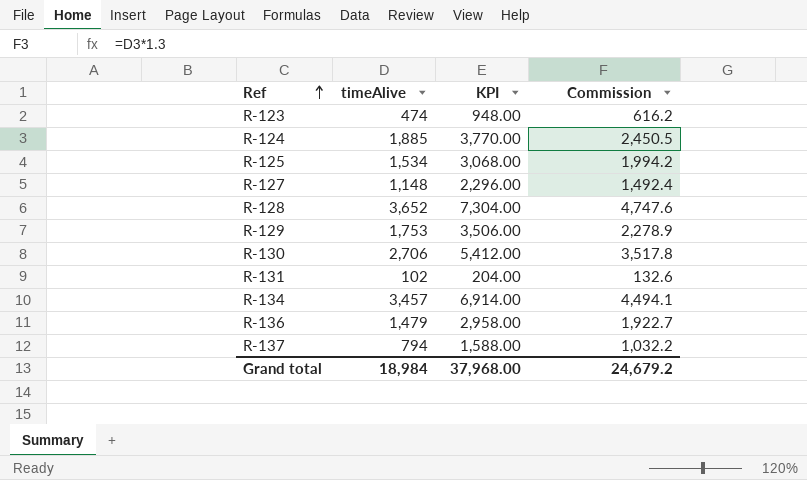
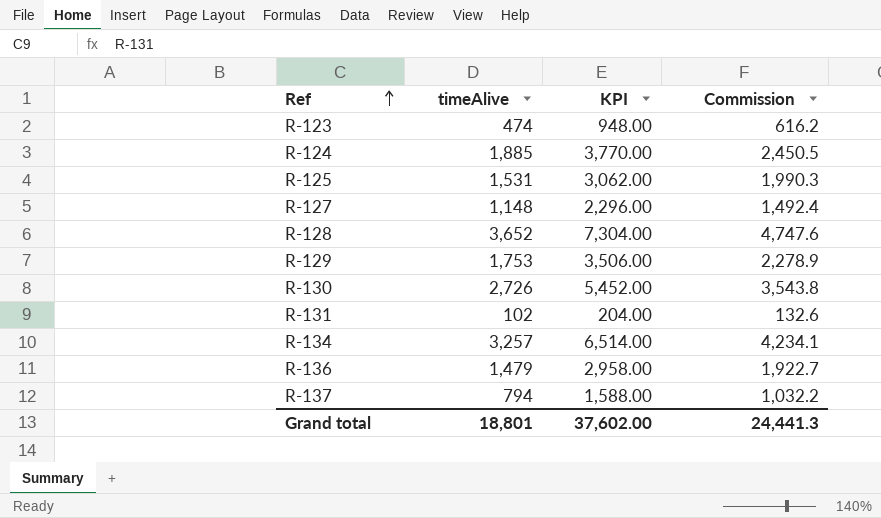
R-125 | timeAlive: 1,534 -> 1,531
R-125 | KPI: 3,068.00 -> 3,062.00
R-125 | Commission: 1,994.2 -> 1,990.3
R-130 | timeAlive: 2,706 -> 2,726
R-130 | KPI: 5,412.00 -> 5,452.00
R-130 | Commission: 3,517.8 -> 3,543.8
R-134 | timeAlive: 3,457 -> 3,257
R-134 | KPI: 6,914.00 -> 6,514.00
R-134 | Commission: 4,494.1 -> 4,234.1
Grand total | timeAlive: 18,984 -> 18,801
Grand total | KPI: 37,968.00 -> 37,602.00
Grand total | Commission: 24,679.2 -> 24,441.3

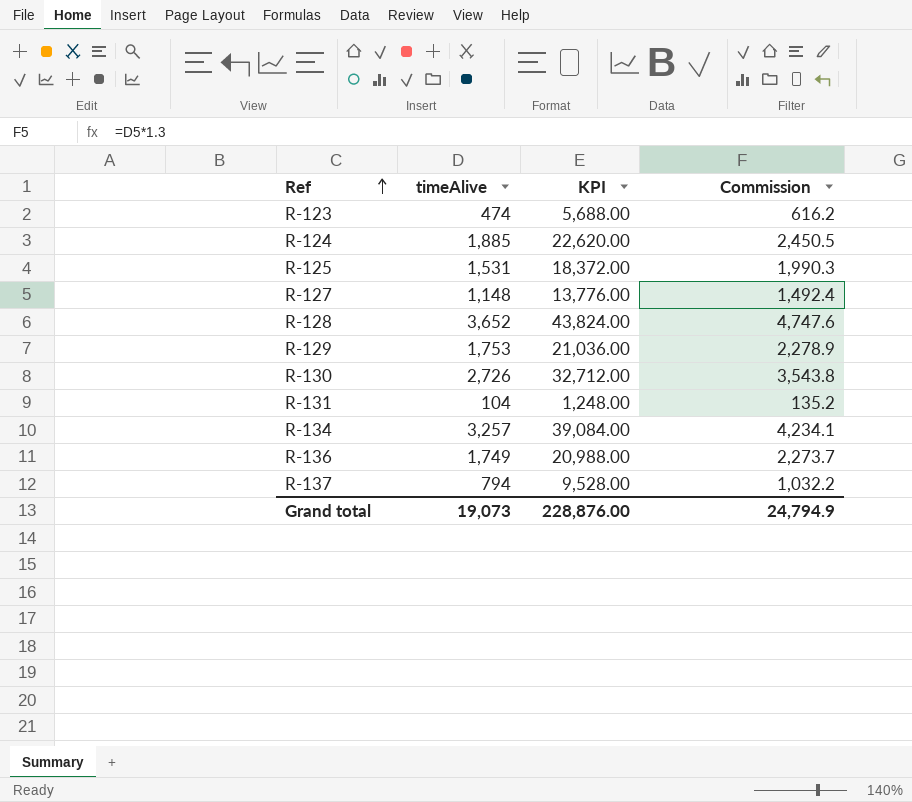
column KPI | formula: [timeAlive] * 2 -> [timeAlive] * 12
R-131 | timeAlive: 102 -> 104
R-131 | Commission: 132.6 -> 135.2
R-136 | timeAlive: 1,479 -> 1,749
R-136 | Commission: 1,922.7 -> 2,273.7
Grand total | timeAlive: 18,801 -> 19,073
Grand total | KPI: 37,602.00 -> 228,876.00
Grand total | Commission: 24,441.3 -> 24,794.9

